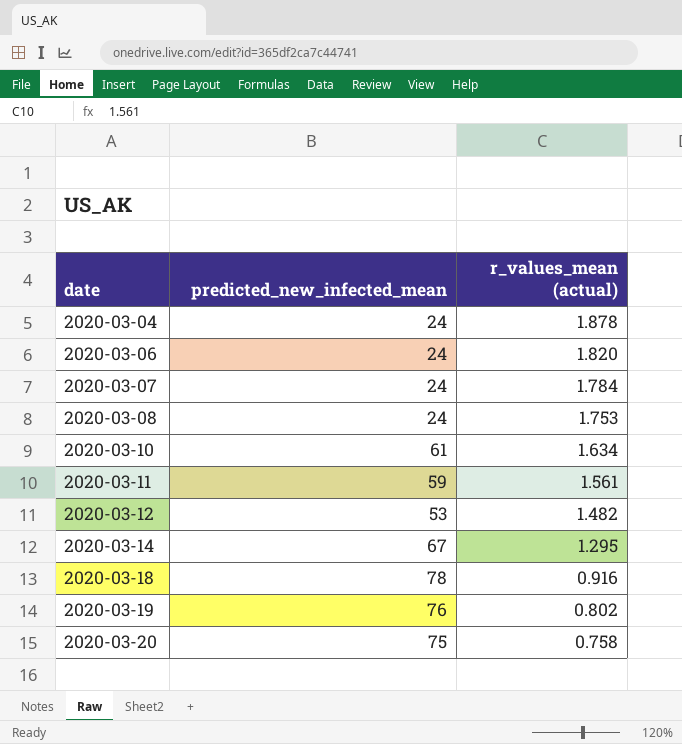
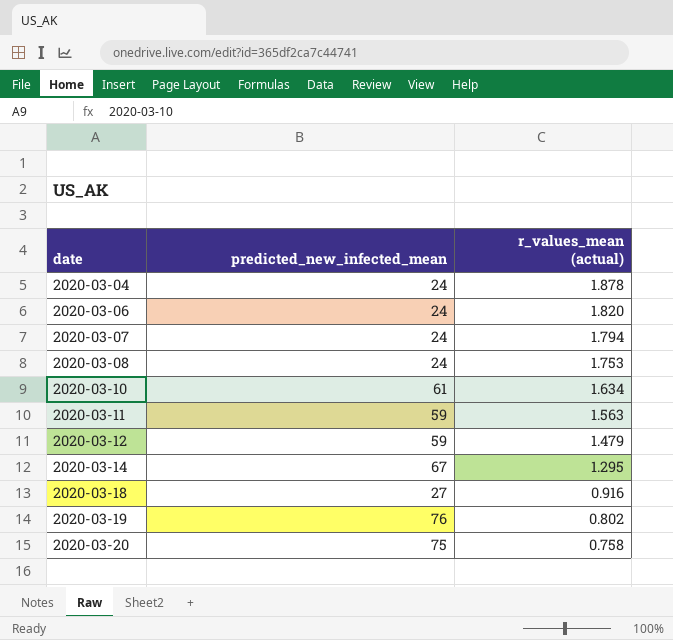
2020-03-07 | r_values_mean (actual): 1.784 -> 1.794
2020-03-11 | r_values_mean (actual): 1.561 -> 1.563
2020-03-12 | predicted_new_infected_mean: 53 -> 59
2020-03-12 | r_values_mean (actual): 1.482 -> 1.479
2020-03-18 | predicted_new_infected_mean: 78 -> 27

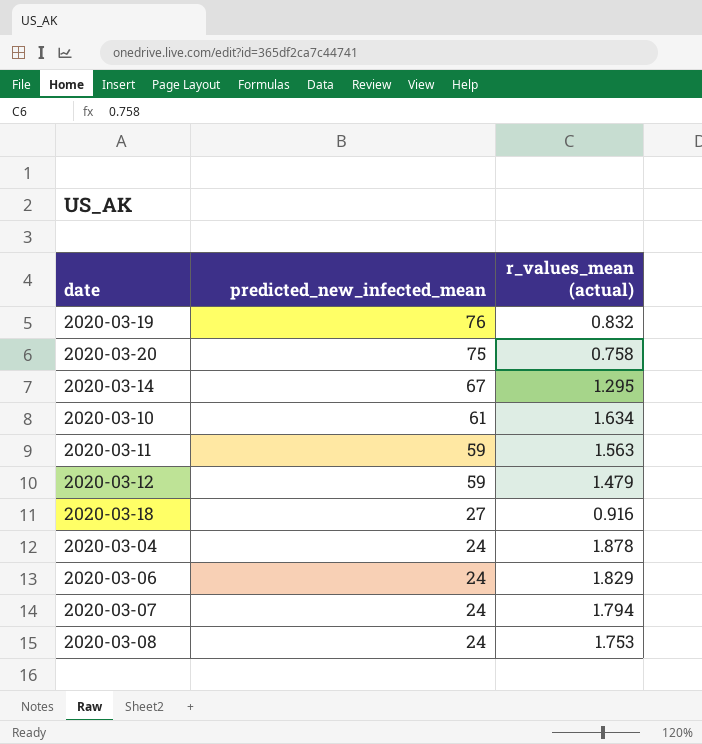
row order: date ascending -> predicted_new_infected_mean descending
2020-03-19 | r_values_mean (actual): 0.802 -> 0.832
2020-03-06 | r_values_mean (actual): 1.820 -> 1.829

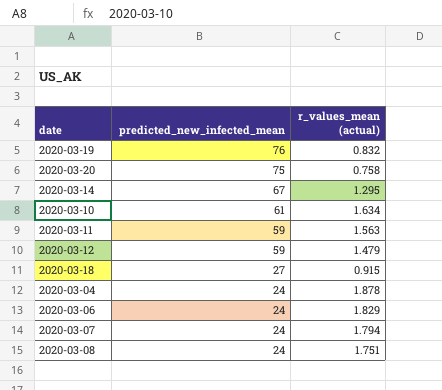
2020-03-18 | r_values_mean (actual): 0.916 -> 0.915
2020-03-08 | r_values_mean (actual): 1.753 -> 1.751

